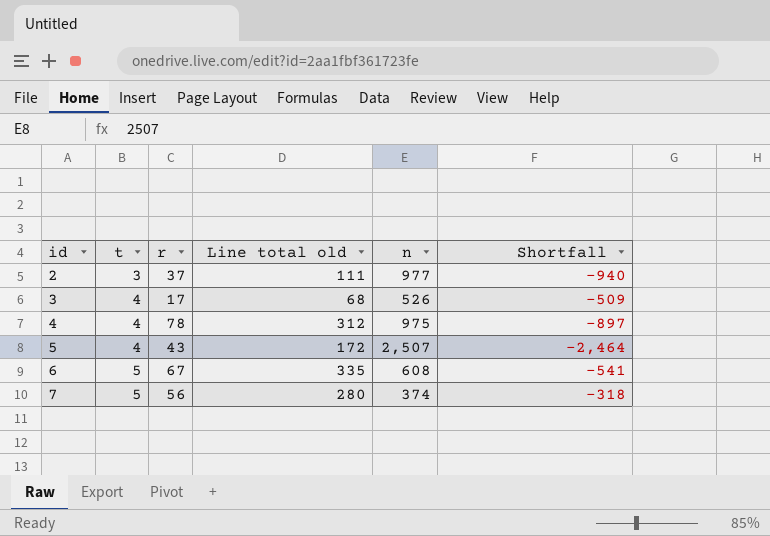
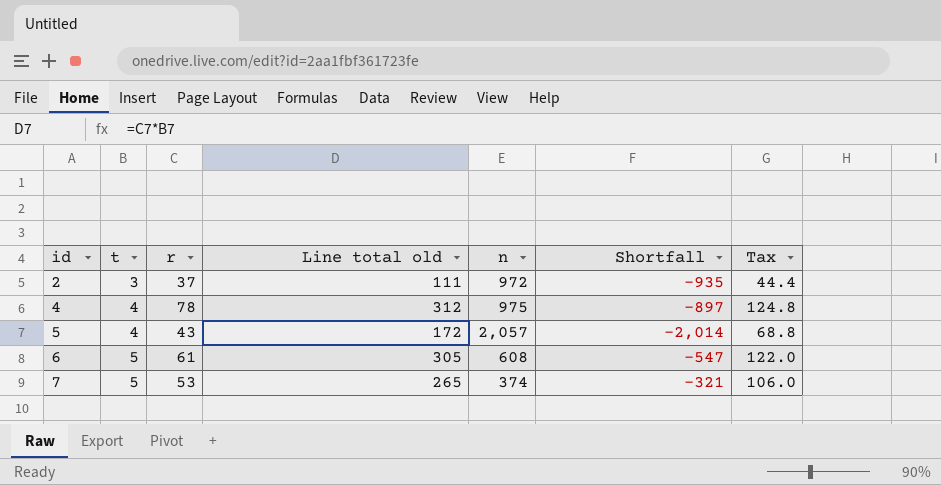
column Tax | formula: none -> [Line total old] * 0.4
row 3: 4 | 17 | 68 | 526 | -509 -> none
2 | n: 977 -> 972
2 | Shortfall: -940 -> -935
5 | n: 2,507 -> 2,057
5 | Shortfall: -2,464 -> -2,014
6 | r: 67 -> 61
6 | Line total old: 335 -> 305
6 | Shortfall: -541 -> -547
7 | r: 56 -> 53
7 | Line total old: 280 -> 265
7 | Shortfall: -318 -> -321

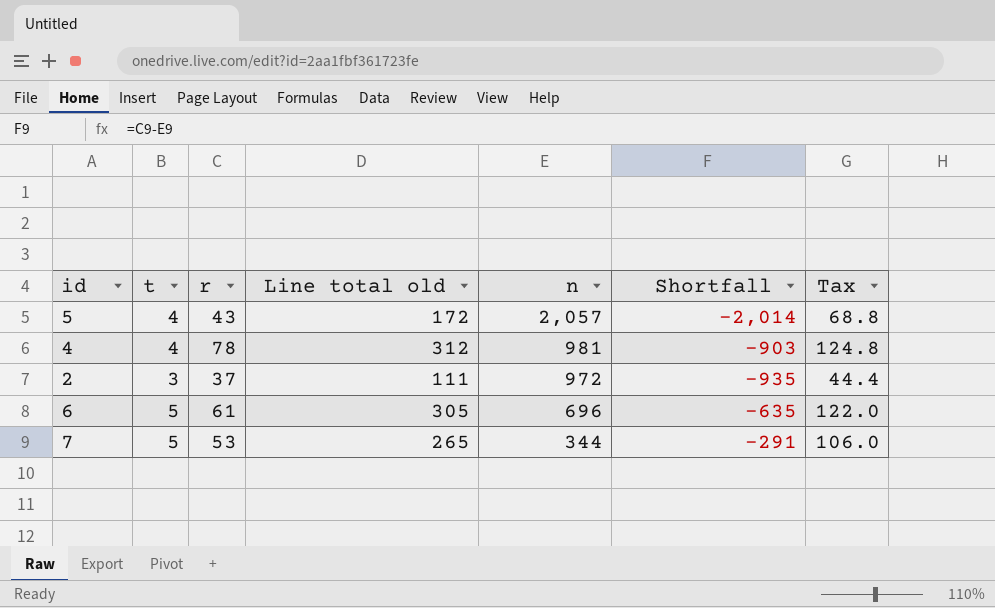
row order: id ascending -> n descending
4 | n: 975 -> 981
4 | Shortfall: -897 -> -903
6 | n: 608 -> 696
6 | Shortfall: -547 -> -635
7 | n: 374 -> 344
7 | Shortfall: -321 -> -291

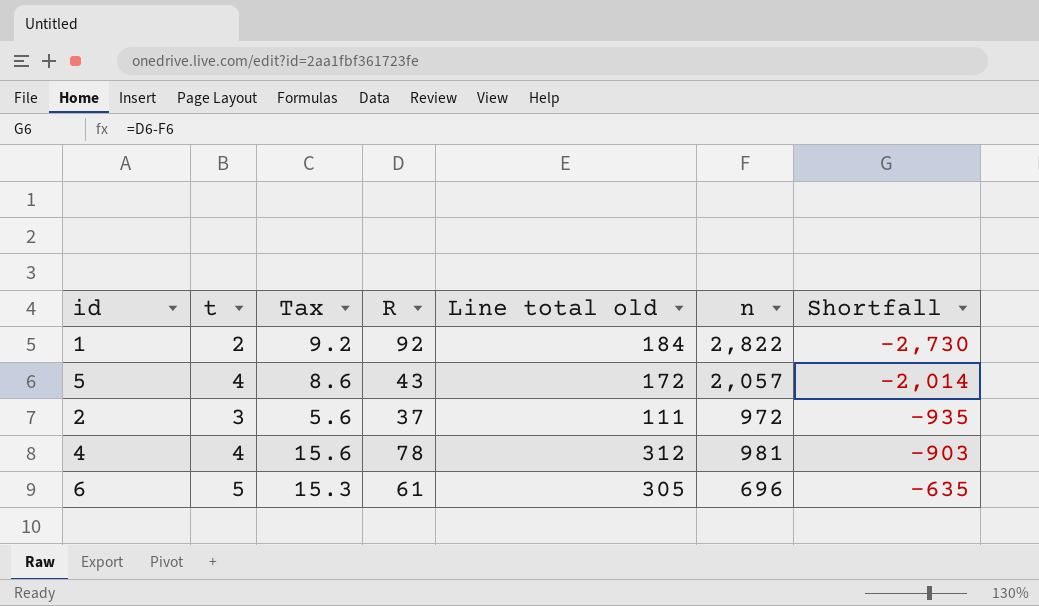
row order: n descending -> Shortfall ascending
column Tax | formula: [Line total old] * 0.4 -> [Line total old] * 0.05
column Tax | position: 7 -> 3
column name: r -> R
row 7: 5 | 53 | 265 | 344 | -291 | 106.0 -> none
row 1: none -> 2 | 9.2 | 92 | 184 | 2,822 | -2,730

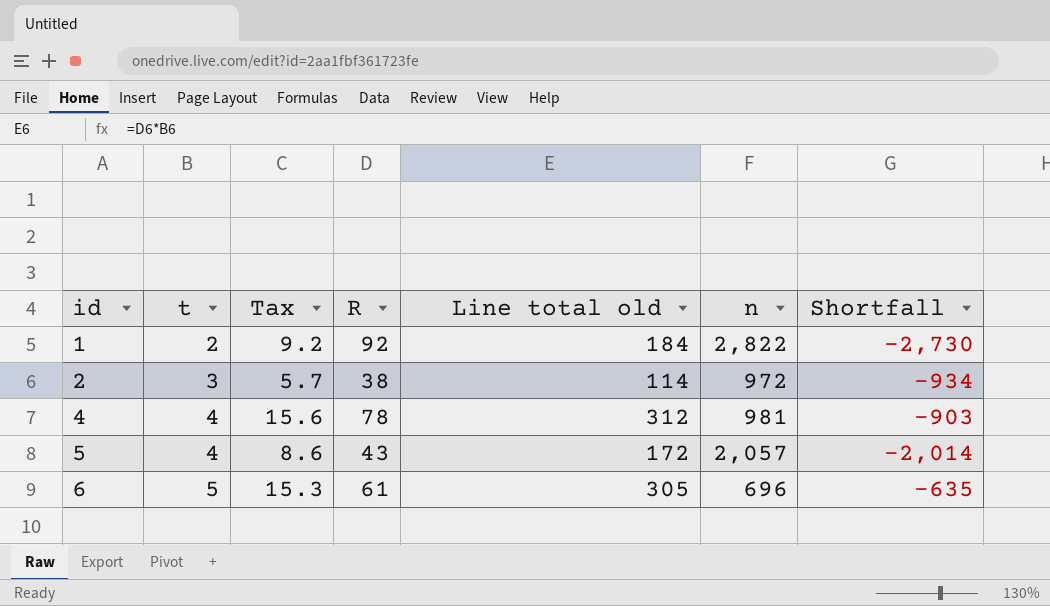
row order: Shortfall ascending -> id ascending
2 | Tax: 5.6 -> 5.7
2 | R: 37 -> 38
2 | Line total old: 111 -> 114
2 | Shortfall: -935 -> -934

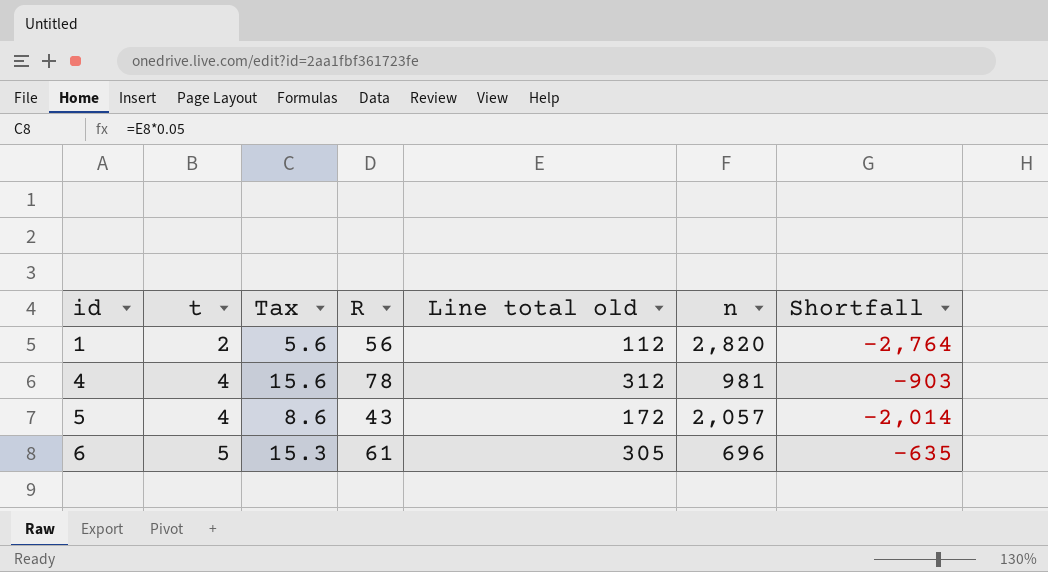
row 2: 3 | 5.7 | 38 | 114 | 972 | -934 -> none
1 | Tax: 9.2 -> 5.6
1 | R: 92 -> 56
1 | Line total old: 184 -> 112
1 | n: 2,822 -> 2,820
1 | Shortfall: -2,730 -> -2,764

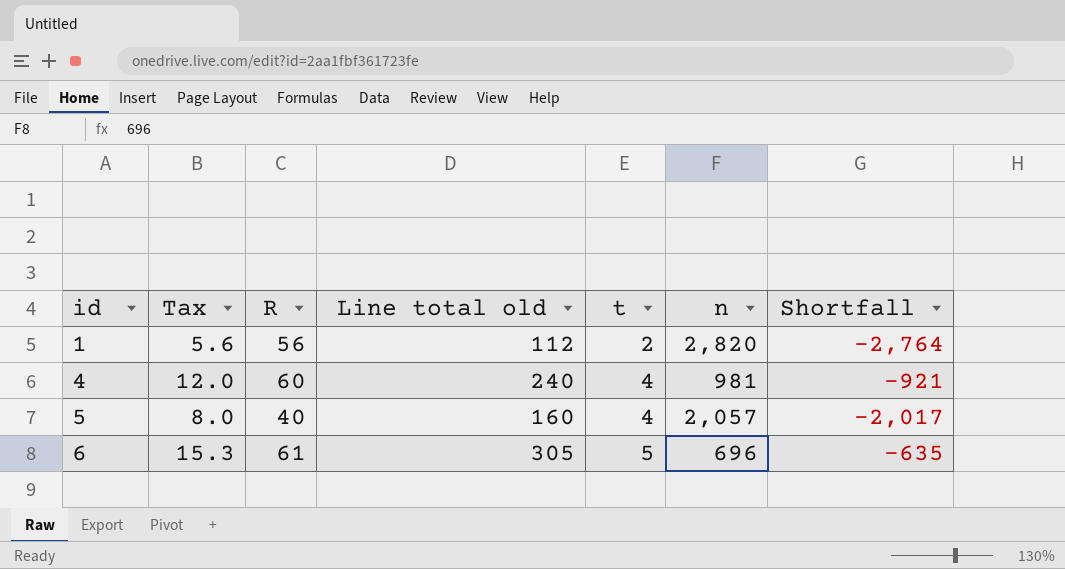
column t | position: 2 -> 5
4 | Tax: 15.6 -> 12.0
4 | R: 78 -> 60
4 | Line total old: 312 -> 240
4 | Shortfall: -903 -> -921
5 | Tax: 8.6 -> 8.0
5 | R: 43 -> 40
5 | Line total old: 172 -> 160
5 | Shortfall: -2,014 -> -2,017

